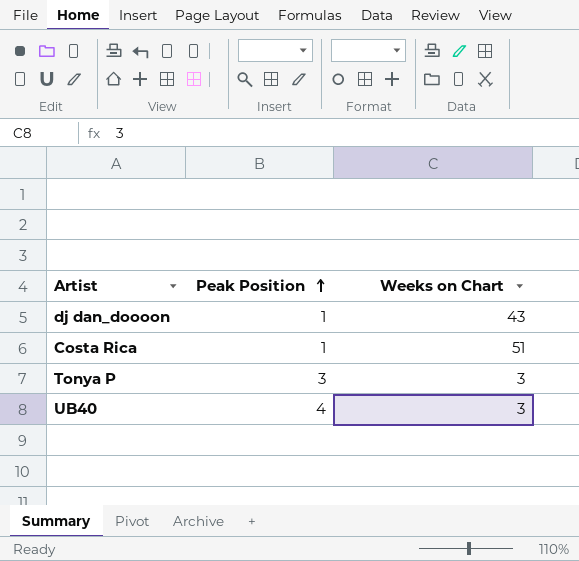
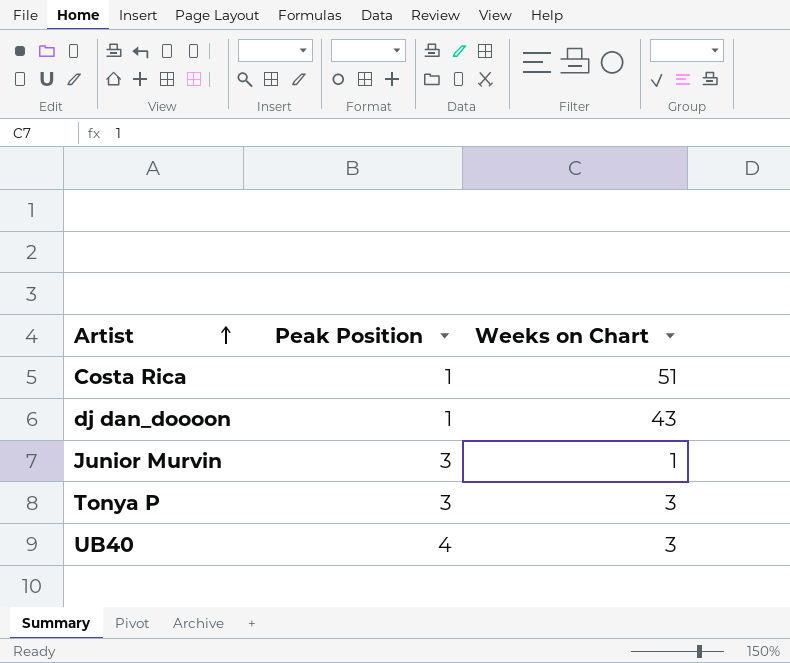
row order: Peak Position ascending -> Artist ascending
row Junior Murvin: none -> 3 | 1

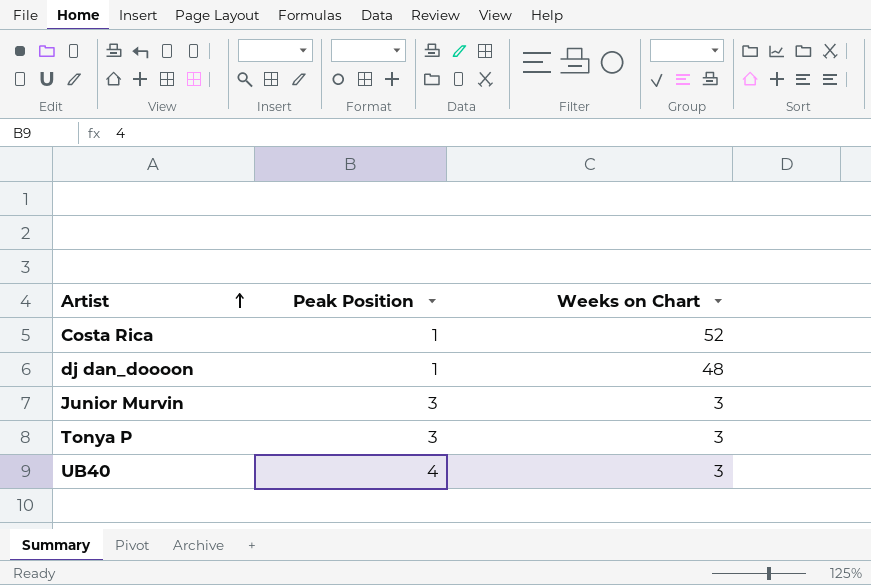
Costa Rica | Weeks on Chart: 51 -> 52
dj dan_doooon | Weeks on Chart: 43 -> 48
Junior Murvin | Weeks on Chart: 1 -> 3

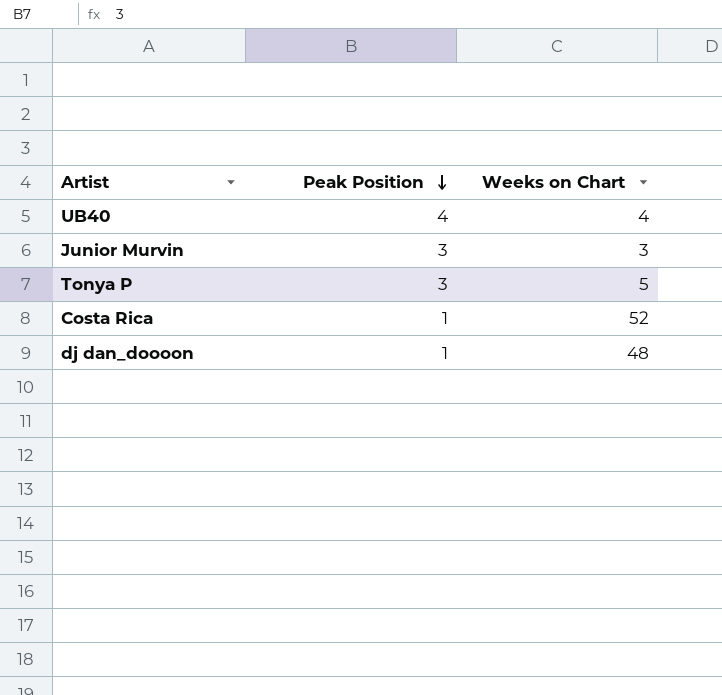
row order: Artist ascending -> Peak Position descending
UB40 | Weeks on Chart: 3 -> 4
Tonya P | Weeks on Chart: 3 -> 5

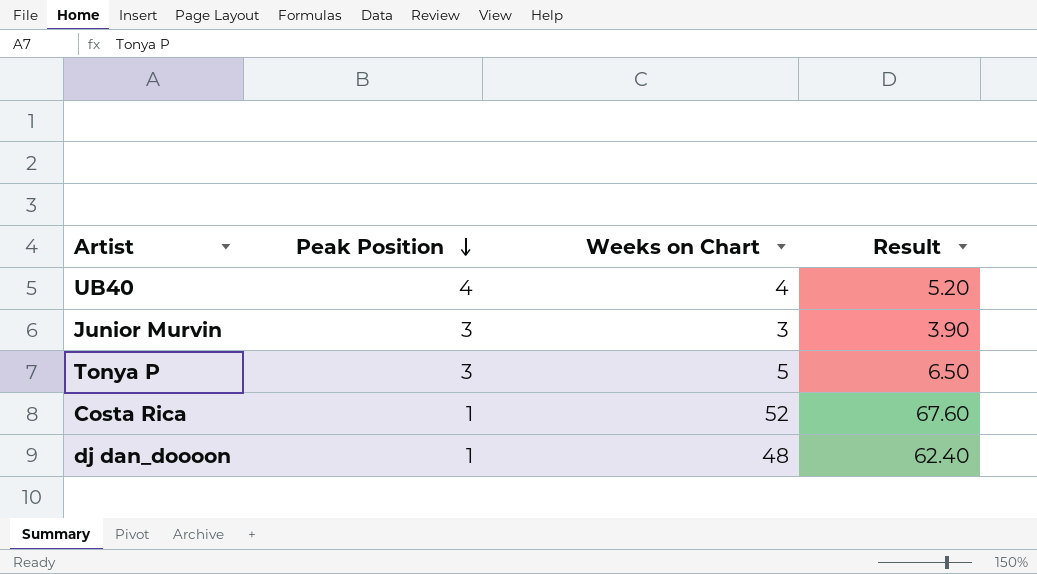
column Result | formula: none -> [Weeks on Chart] * 1.3

